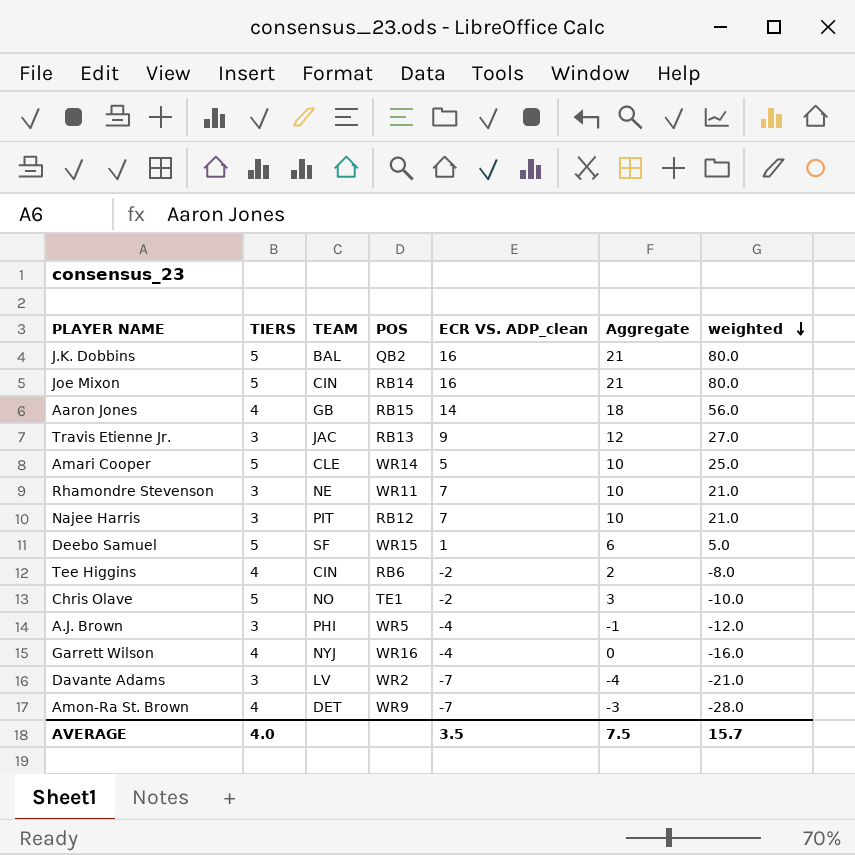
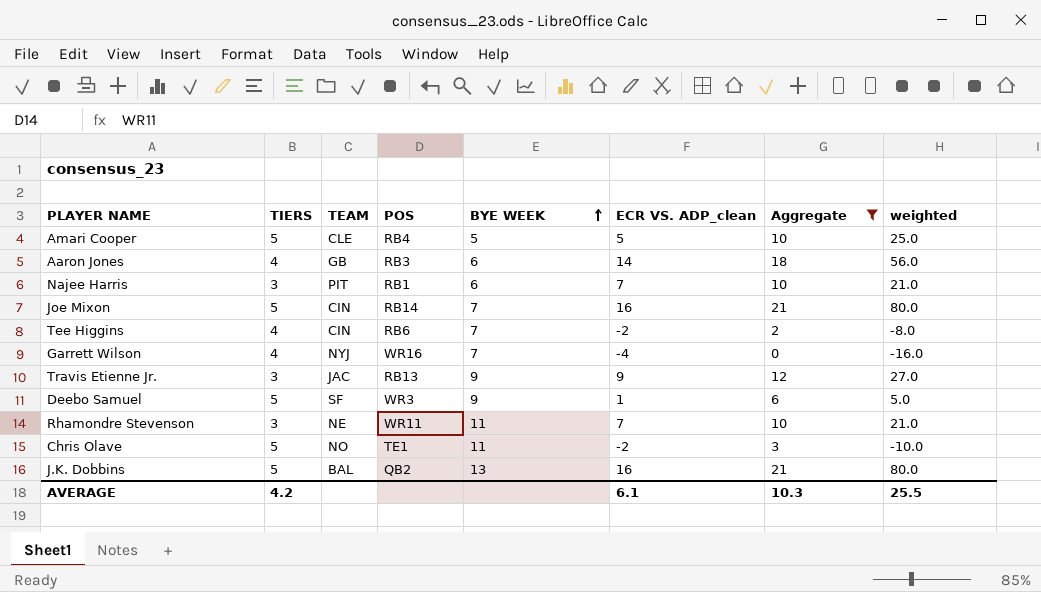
filter: none -> Aggregate >= 0
row order: weighted descending -> BYE WEEK ascending
column BYE WEEK | position: none -> 5
Amari Cooper | POS: WR14 -> RB4
Aaron Jones | POS: RB15 -> RB3
Najee Harris | POS: RB12 -> RB1
Deebo Samuel | POS: WR15 -> WR3
AVERAGE | TIERS: 4.0 -> 4.2
AVERAGE | ECR VS. ADP_clean: 3.5 -> 6.1
AVERAGE | Aggregate: 7.5 -> 10.3
AVERAGE | weighted: 15.7 -> 25.5

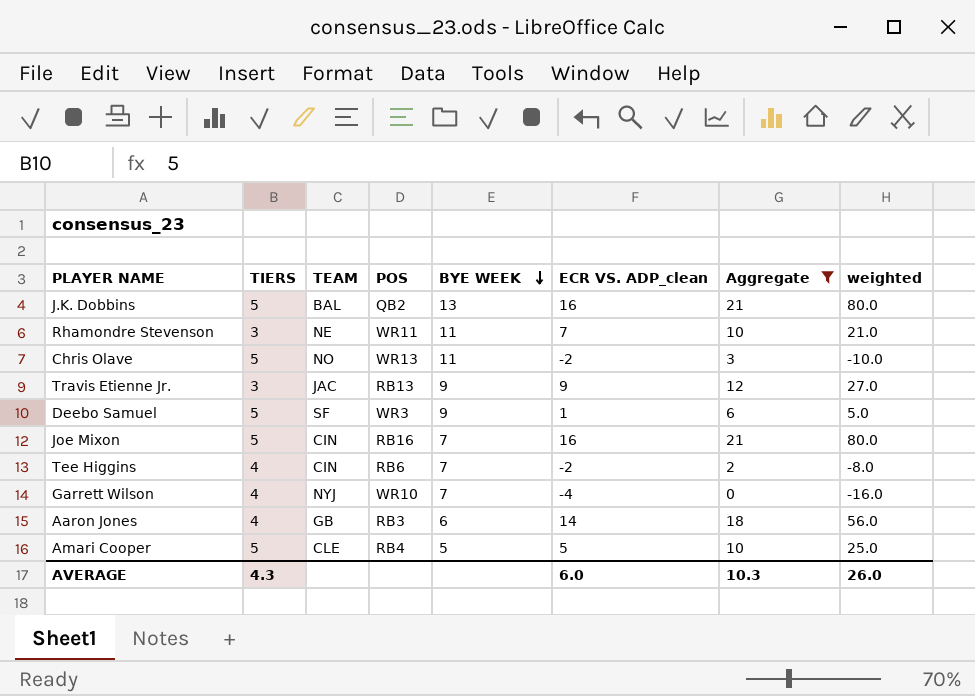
row order: BYE WEEK ascending -> BYE WEEK descending
row Najee Harris: 3 | PIT | RB1 | 6 | 7 | 10 | 21.0 -> none
Chris Olave | POS: TE1 -> WR13
Joe Mixon | POS: RB14 -> RB16
Garrett Wilson | POS: WR16 -> WR10
AVERAGE | TIERS: 4.2 -> 4.3
AVERAGE | ECR VS. ADP_clean: 6.1 -> 6.0
AVERAGE | weighted: 25.5 -> 26.0

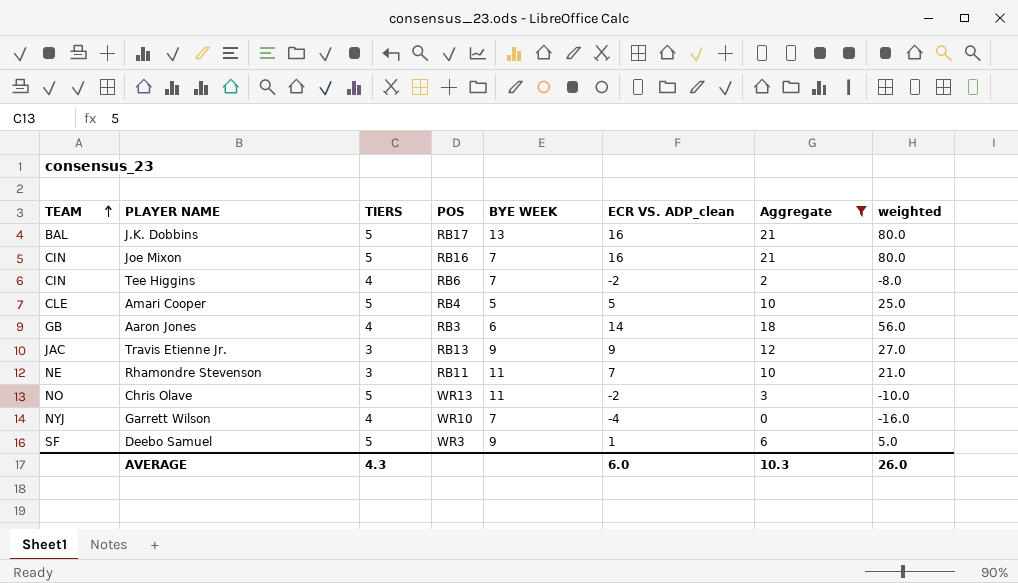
row order: BYE WEEK descending -> TEAM ascending
column TEAM | position: 3 -> 1
J.K. Dobbins | POS: QB2 -> RB17
Rhamondre Stevenson | POS: WR11 -> RB11

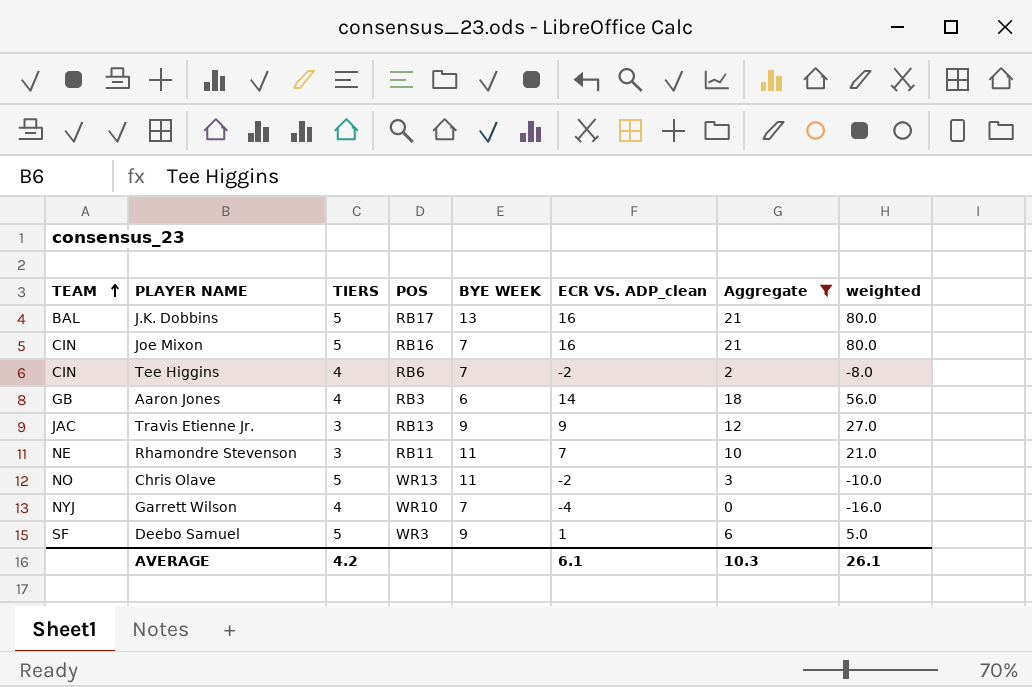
row Amari Cooper: CLE | 5 | RB4 | 5 | 5 | 10 | 25.0 -> none
AVERAGE | TIERS: 4.3 -> 4.2
AVERAGE | ECR VS. ADP_clean: 6.0 -> 6.1
AVERAGE | weighted: 26.0 -> 26.1

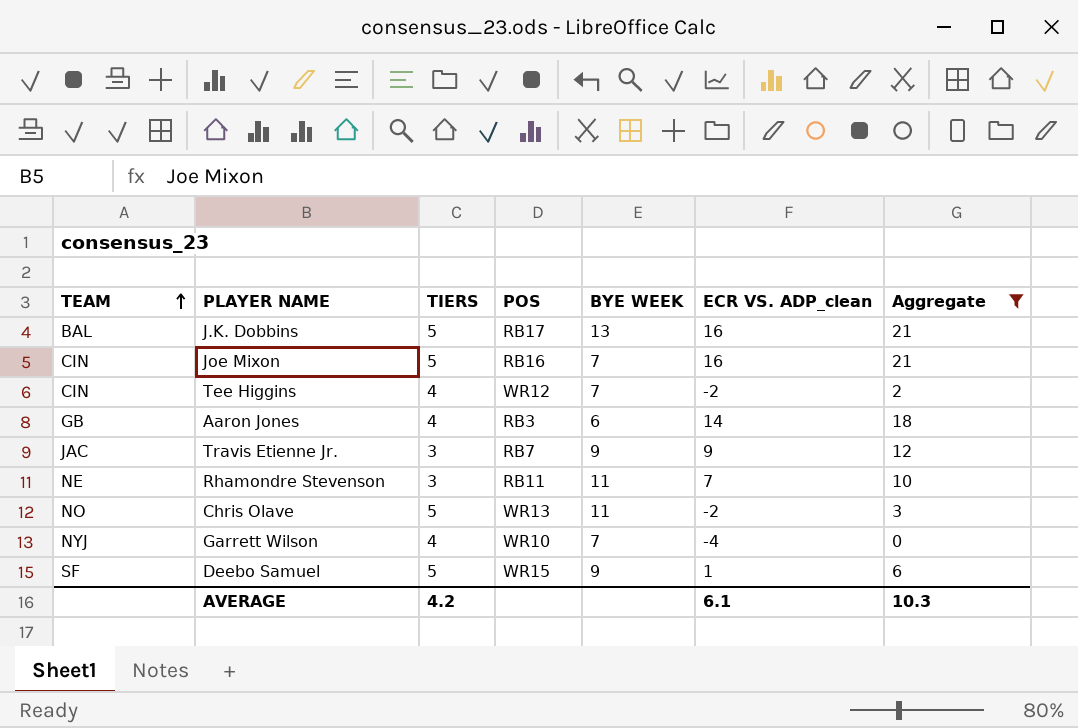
column weighted | formula: [TIERS] * [ECR VS. ADP_clean] -> none
Tee Higgins | POS: RB6 -> WR12
Travis Etienne Jr. | POS: RB13 -> RB7
Deebo Samuel | POS: WR3 -> WR15

